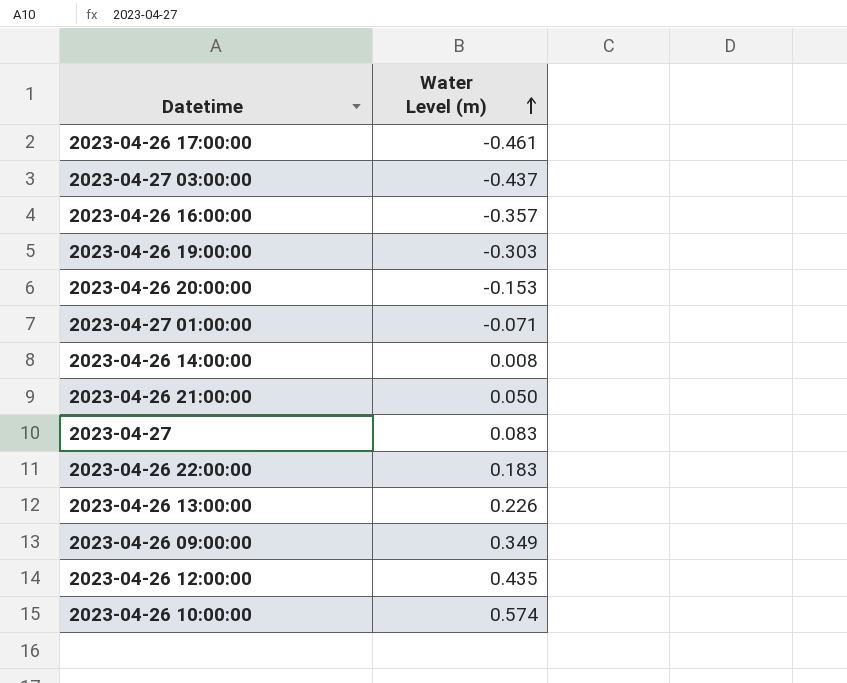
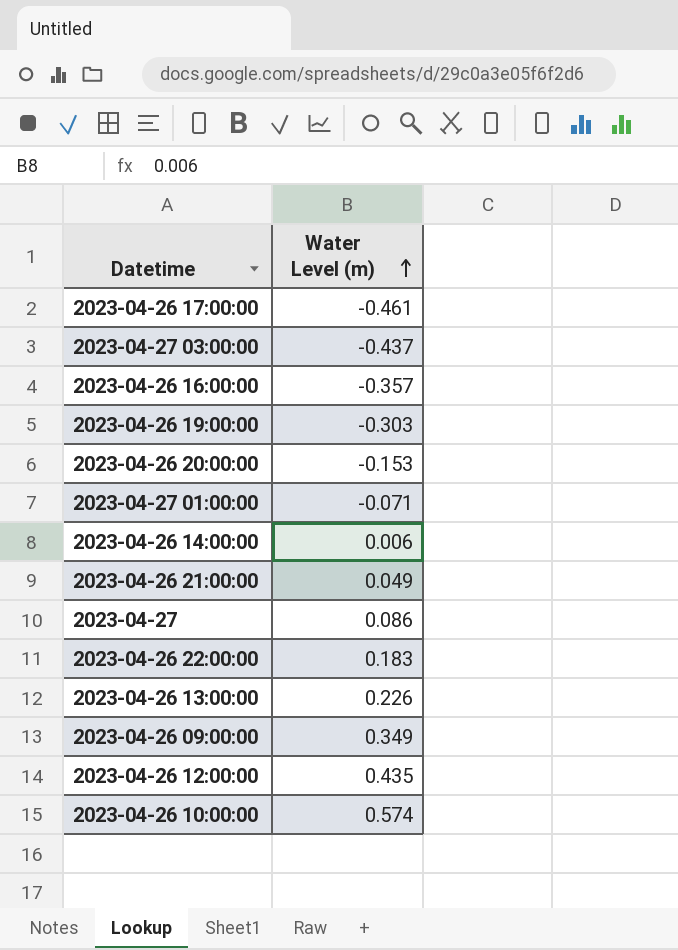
2023-04-26 14:00:00 | Water Level (m): 0.008 -> 0.006
2023-04-26 21:00:00 | Water Level (m): 0.050 -> 0.049
2023-04-27 | Water Level (m): 0.083 -> 0.086

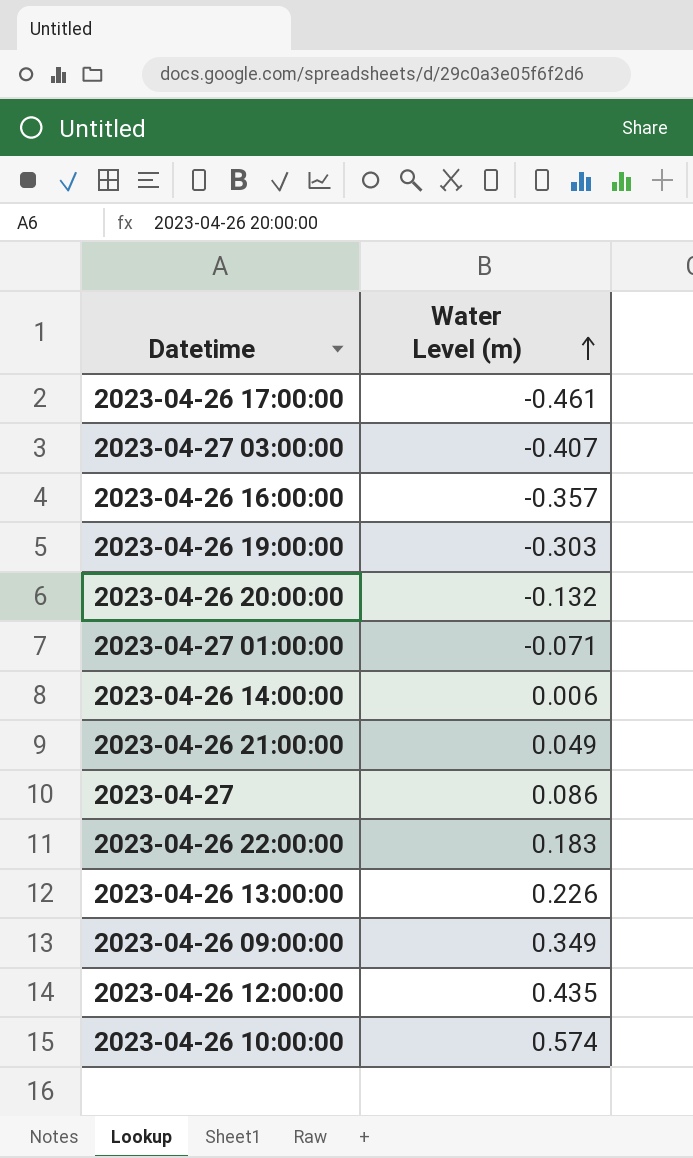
2023-04-27 03:00:00 | Water Level (m): -0.437 -> -0.407
2023-04-26 20:00:00 | Water Level (m): -0.153 -> -0.132

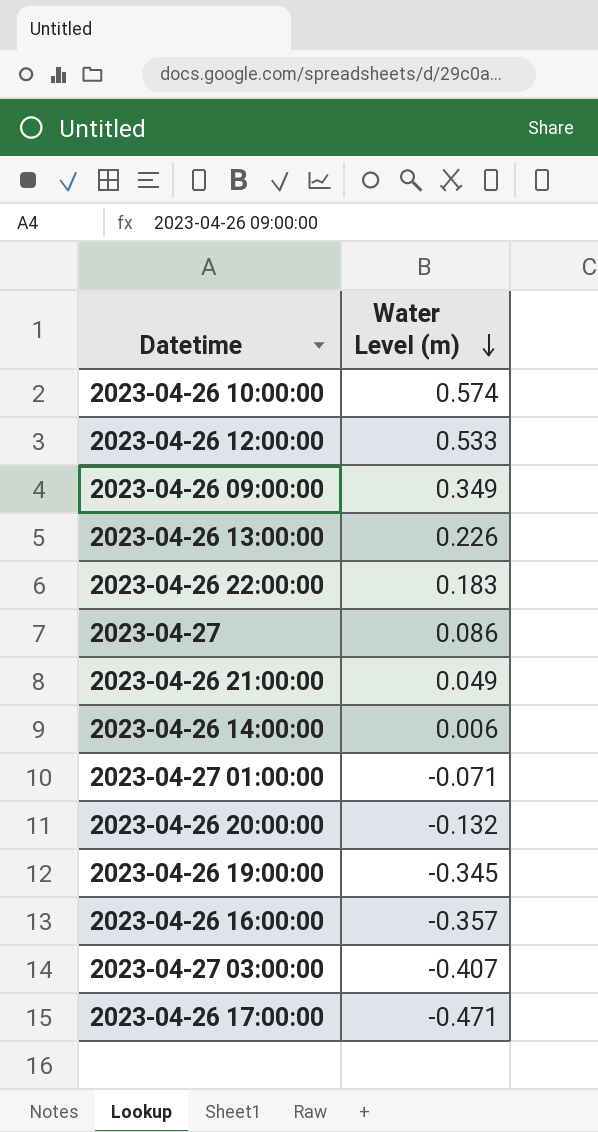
row order: Water Level (m) ascending -> Water Level (m) descending
2023-04-26 12:00:00 | Water Level (m): 0.435 -> 0.533
2023-04-26 19:00:00 | Water Level (m): -0.303 -> -0.345
2023-04-26 17:00:00 | Water Level (m): -0.461 -> -0.471

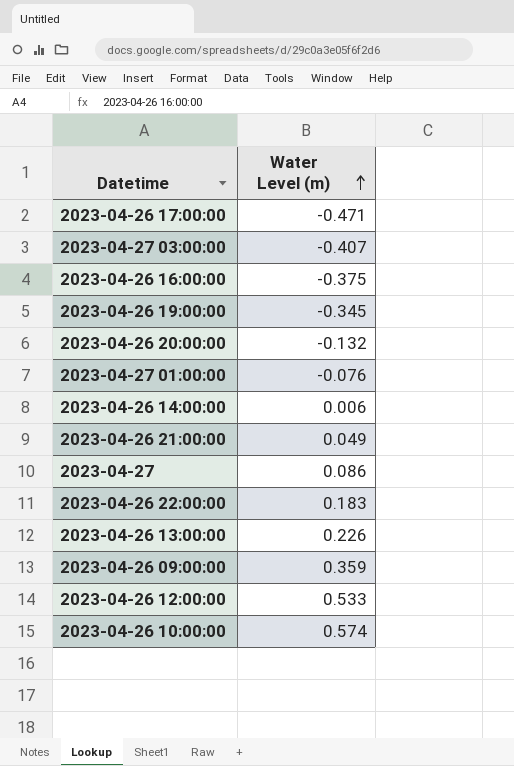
row order: Water Level (m) descending -> Water Level (m) ascending
2023-04-26 16:00:00 | Water Level (m): -0.357 -> -0.375
2023-04-27 01:00:00 | Water Level (m): -0.071 -> -0.076
2023-04-26 09:00:00 | Water Level (m): 0.349 -> 0.359

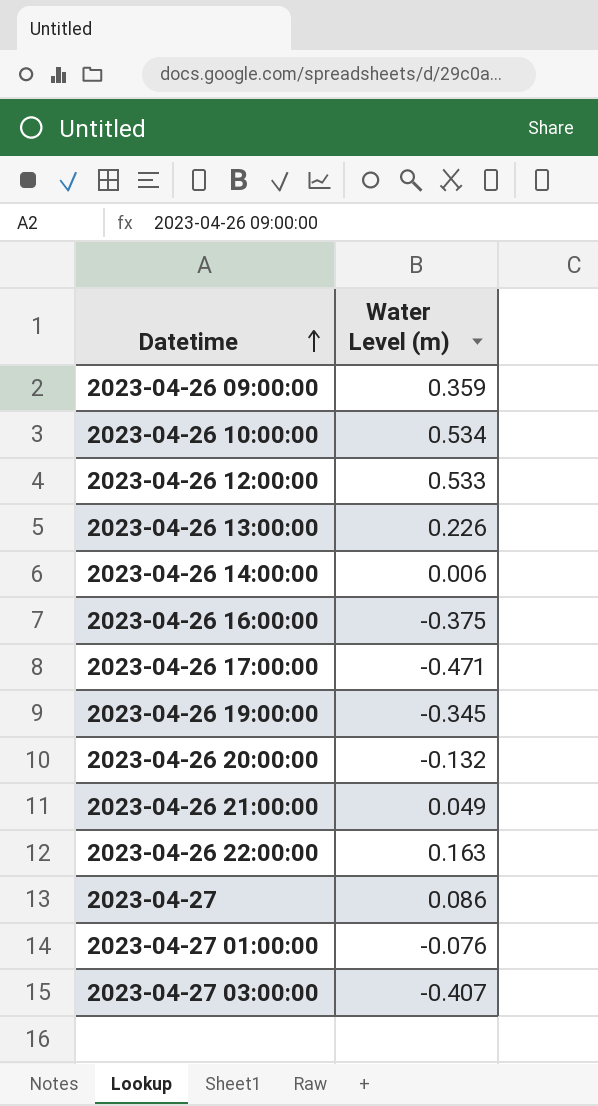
row order: Water Level (m) ascending -> Datetime ascending
2023-04-26 10:00:00 | Water Level (m): 0.574 -> 0.534
2023-04-26 22:00:00 | Water Level (m): 0.183 -> 0.163

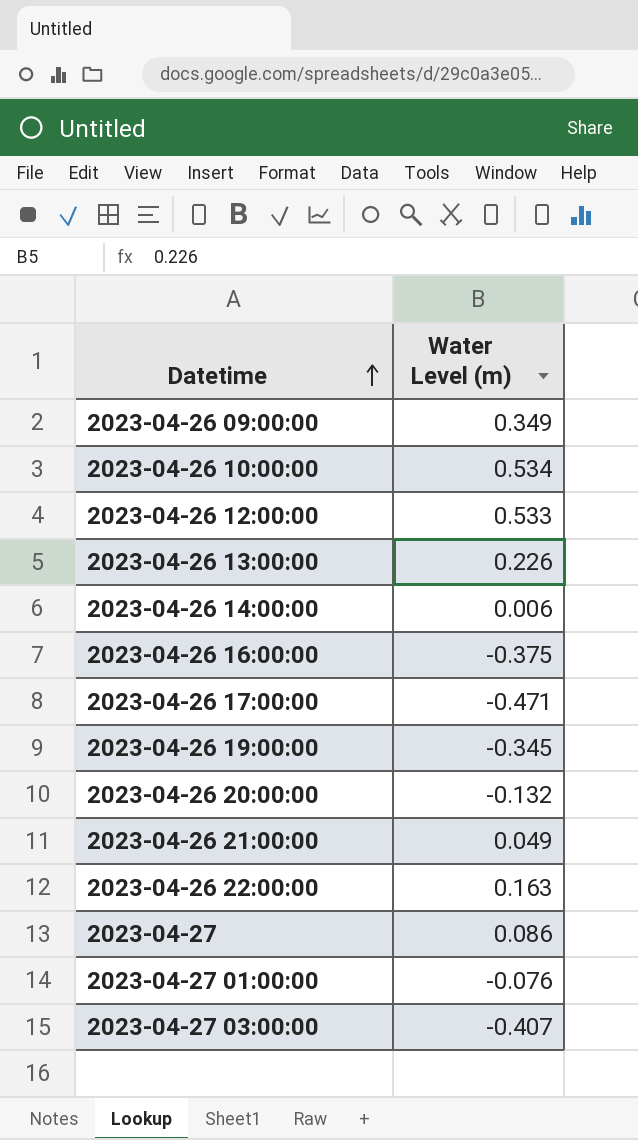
2023-04-26 09:00:00 | Water Level (m): 0.359 -> 0.349

